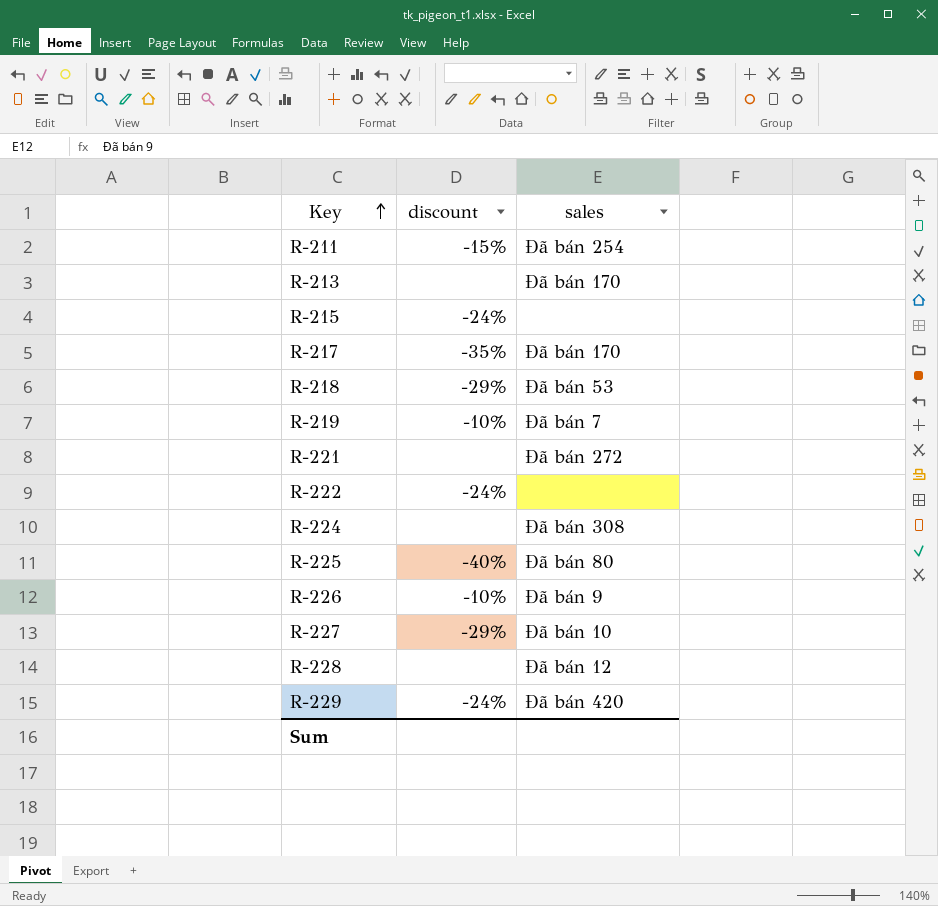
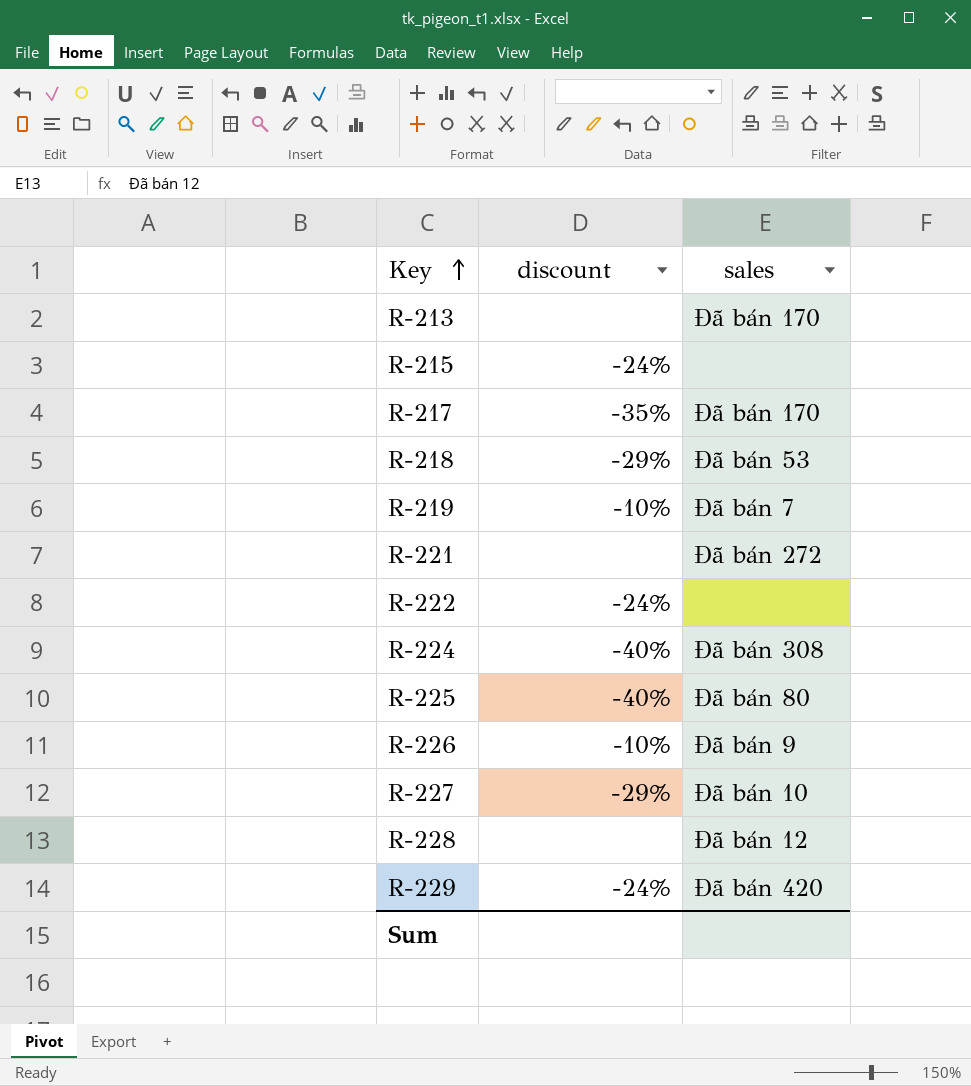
row R-211: -15% | Đã bán 254 -> none
R-224 | discount: none -> -40%

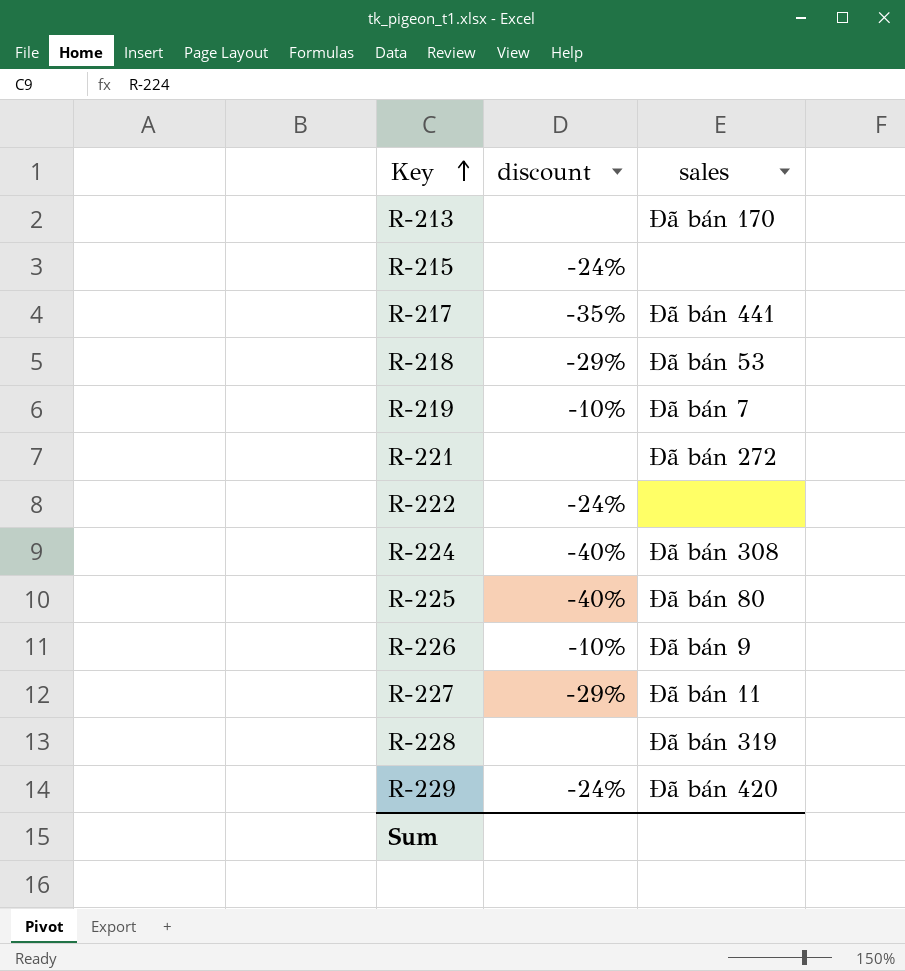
R-217 | sales: Đã bán 170 -> Đã bán 441
R-227 | sales: Đã bán 10 -> Đã bán 11
R-228 | sales: Đã bán 12 -> Đã bán 319

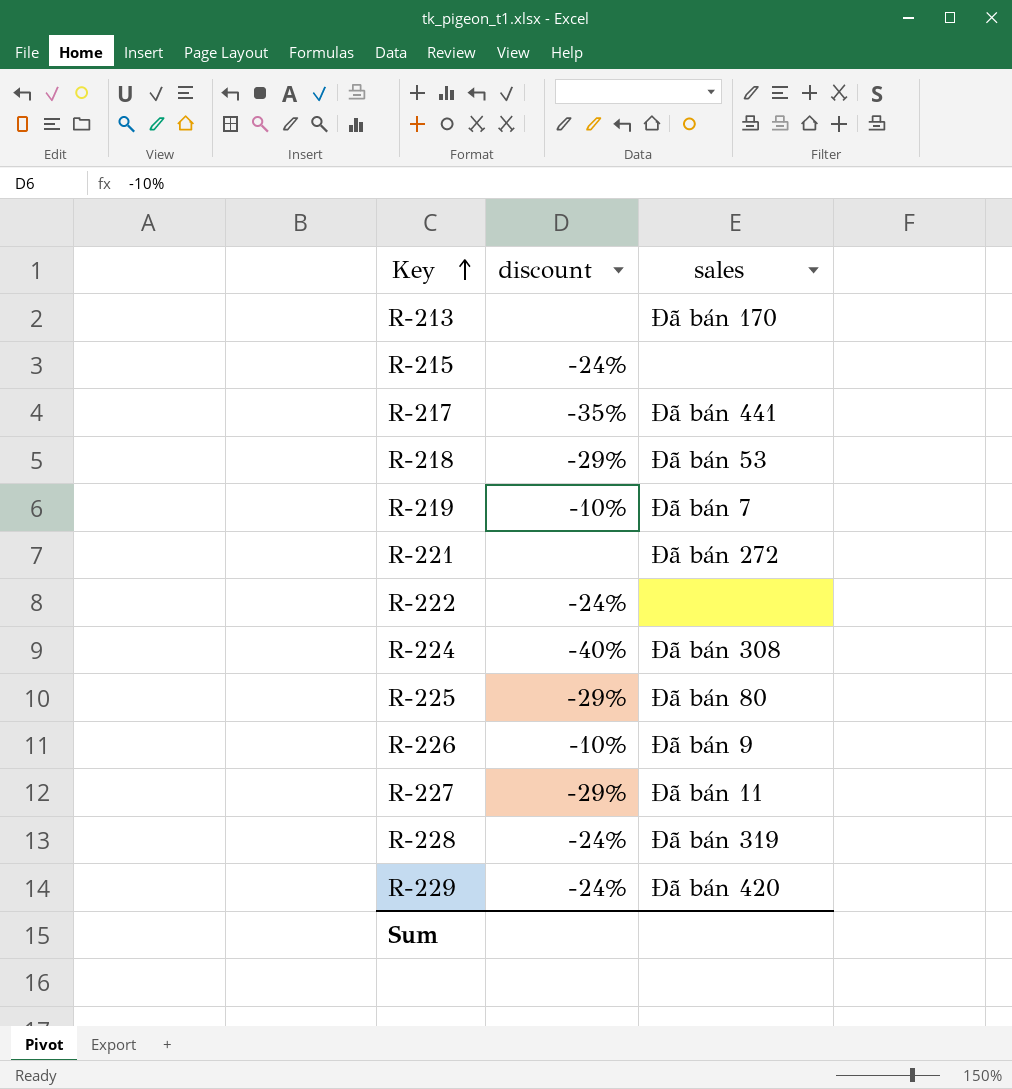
R-225 | discount: -40% -> -29%
R-228 | discount: none -> -24%

